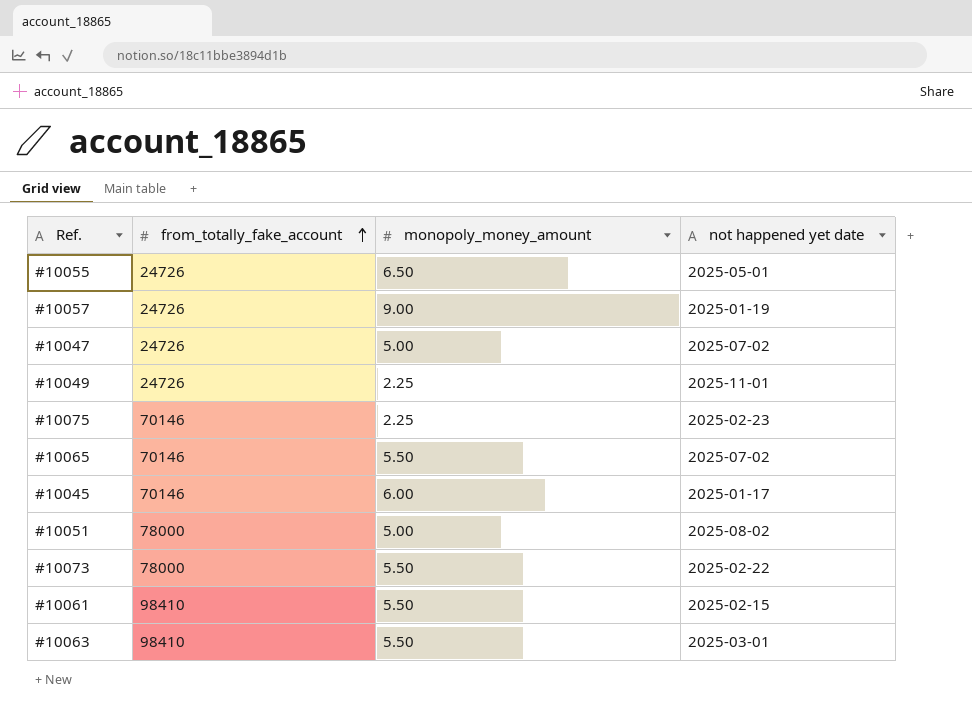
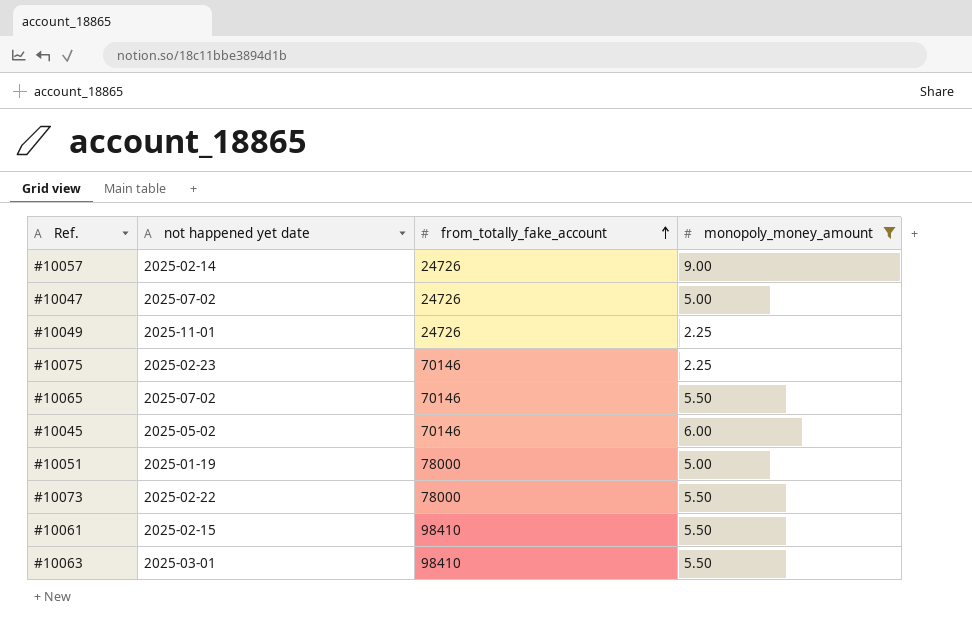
filter: none -> monopoly_money_amount != 6.50
column not happened yet date | position: 4 -> 2
#10057 | not happened yet date: 2025-01-19 -> 2025-02-14
#10045 | not happened yet date: 2025-01-17 -> 2025-05-02
#10051 | not happened yet date: 2025-08-02 -> 2025-01-19

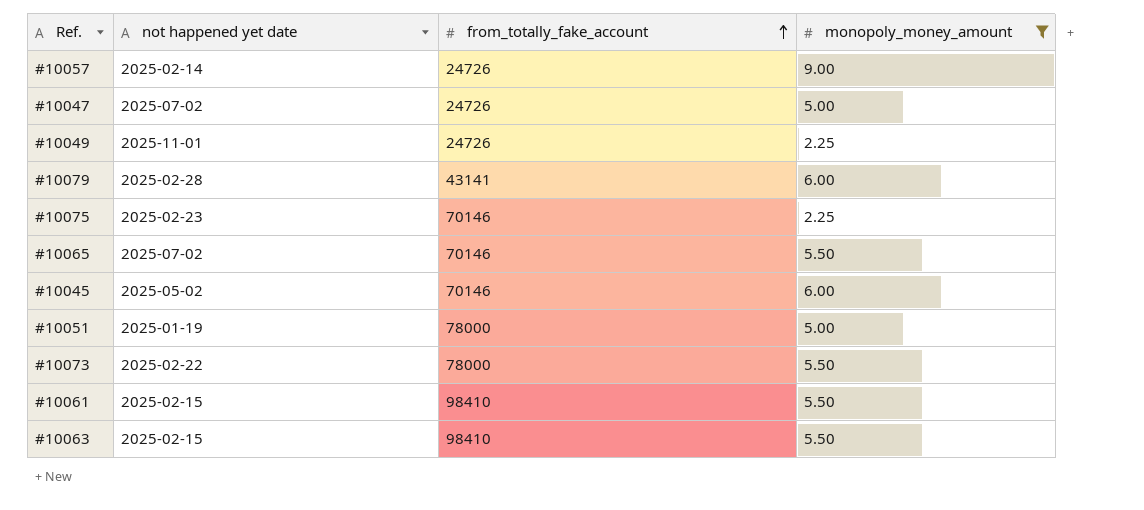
row #10079: none -> 2025-02-28 | 43141 | 6.00
#10063 | not happened yet date: 2025-03-01 -> 2025-02-15

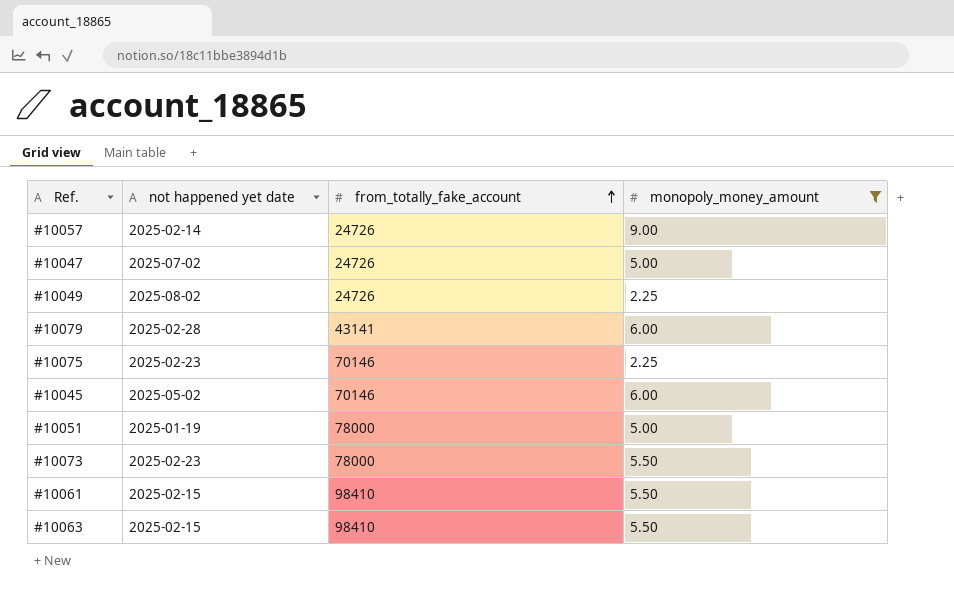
row #10065: 2025-07-02 | 70146 | 5.50 -> none
#10049 | not happened yet date: 2025-11-01 -> 2025-08-02
#10073 | not happened yet date: 2025-02-22 -> 2025-02-23

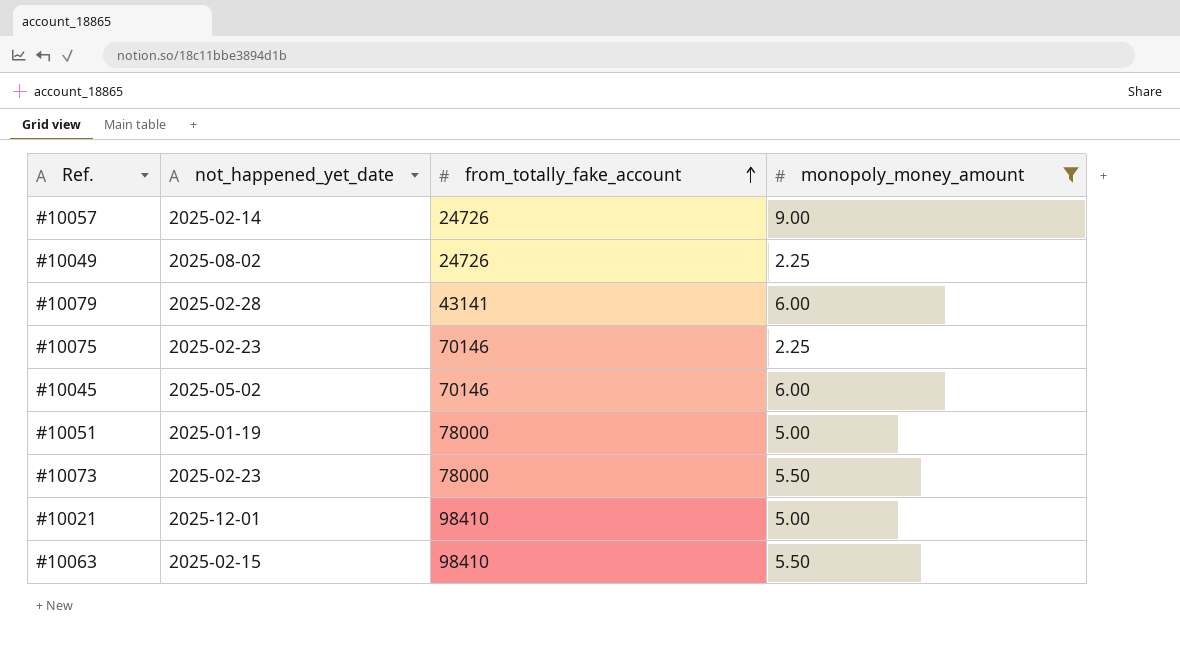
column name: not happened yet date -> not_happened_yet_date
row #10047: 2025-07-02 | 24726 | 5.00 -> none
row #10061: 2025-02-15 | 98410 | 5.50 -> none
row #10021: none -> 2025-12-01 | 98410 | 5.00

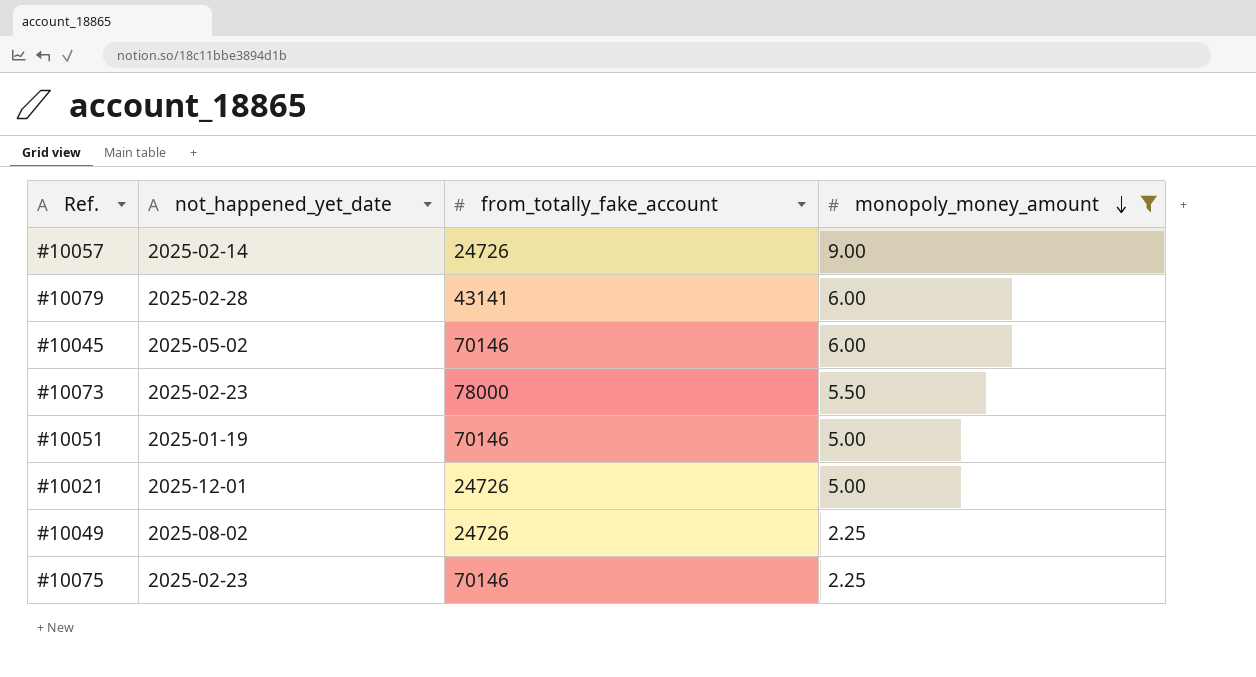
row order: from_totally_fake_account ascending -> monopoly_money_amount descending
row #10063: 2025-02-15 | 98410 | 5.50 -> none
#10051 | from_totally_fake_account: 78000 -> 70146
#10021 | from_totally_fake_account: 98410 -> 24726

